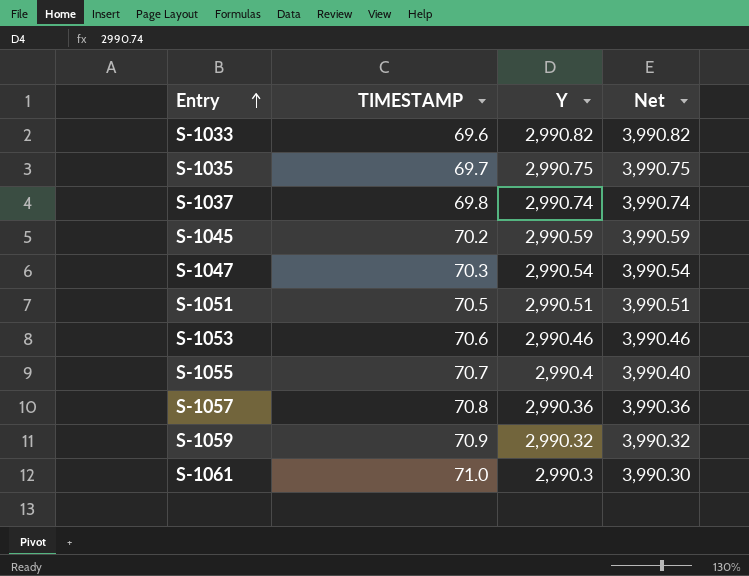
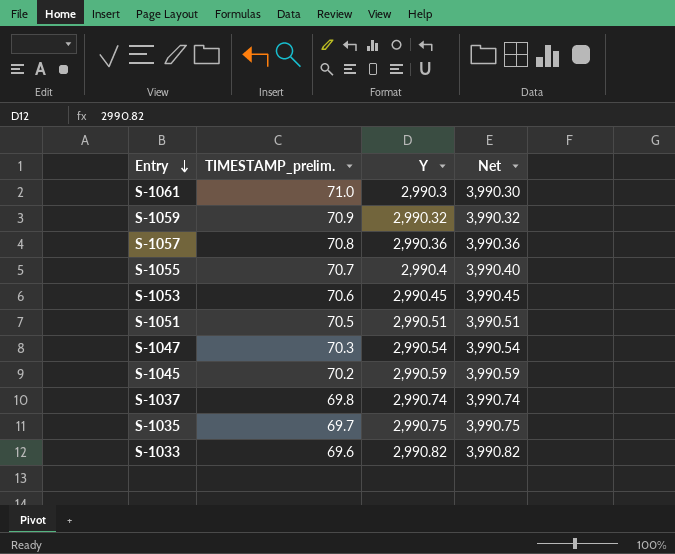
row order: Entry ascending -> Entry descending
column name: TIMESTAMP -> TIMESTAMP_prelim.
S-1053 | Y: 2,990.46 -> 2,990.45
S-1053 | Net: 3,990.46 -> 3,990.45

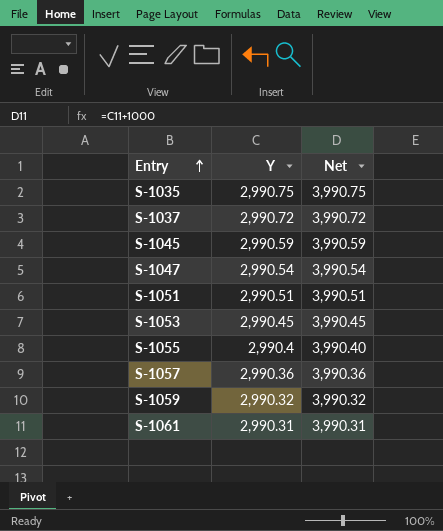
row order: Entry descending -> Entry ascending
column TIMESTAMP_prelim. | position: 2 -> none
row S-1033: 69.6 | 2,990.82 | 3,990.82 -> none
S-1037 | Y: 2,990.74 -> 2,990.72
S-1037 | Net: 3,990.74 -> 3,990.72
S-1061 | Y: 2,990.3 -> 2,990.31
S-1061 | Net: 3,990.30 -> 3,990.31

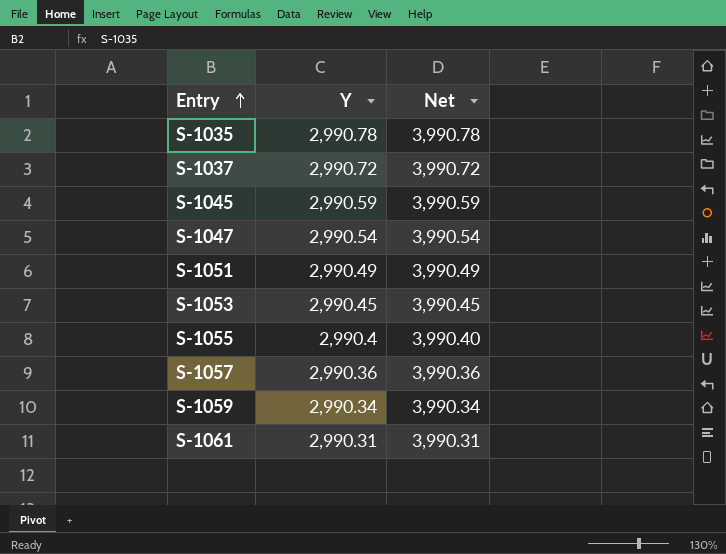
S-1035 | Y: 2,990.75 -> 2,990.78
S-1035 | Net: 3,990.75 -> 3,990.78
S-1051 | Y: 2,990.51 -> 2,990.49
S-1051 | Net: 3,990.51 -> 3,990.49
S-1059 | Y: 2,990.32 -> 2,990.34
S-1059 | Net: 3,990.32 -> 3,990.34

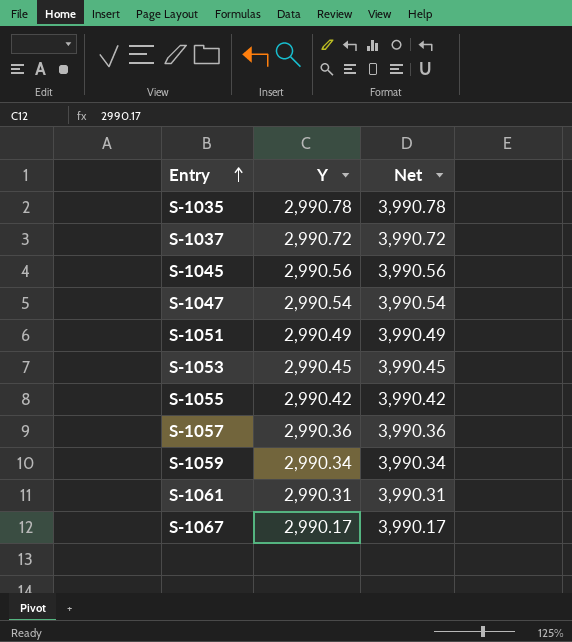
S-1045 | Y: 2,990.59 -> 2,990.56
S-1045 | Net: 3,990.59 -> 3,990.56
S-1055 | Y: 2,990.4 -> 2,990.42
S-1055 | Net: 3,990.40 -> 3,990.42
row S-1067: none -> 2,990.17 | 3,990.17

